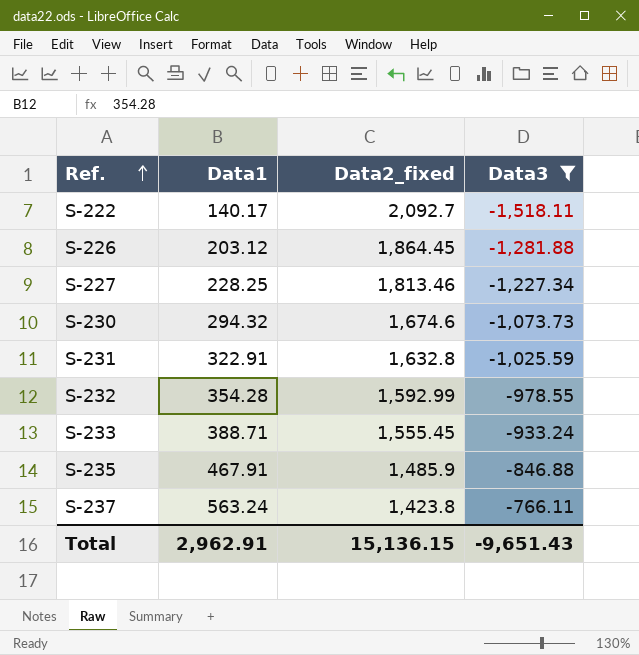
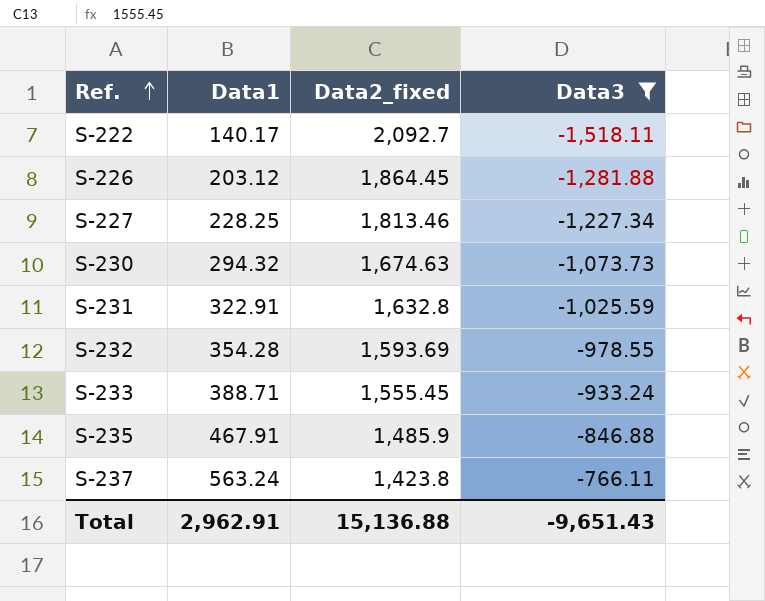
S-230 | Data2_fixed: 1,674.6 -> 1,674.63
S-232 | Data2_fixed: 1,592.99 -> 1,593.69
Total | Data2_fixed: 15,136.15 -> 15,136.88

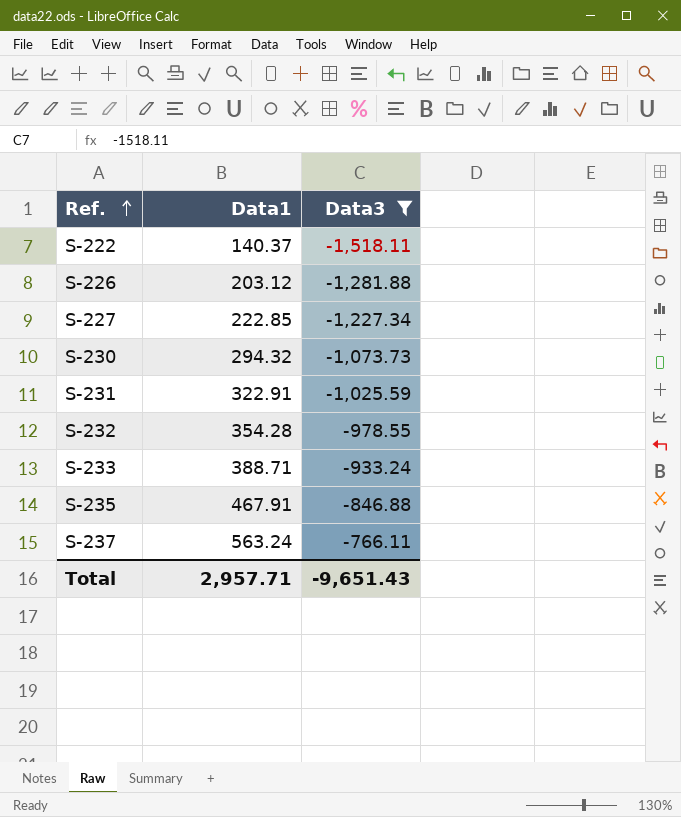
column Data2_fixed | position: 3 -> none
S-222 | Data1: 140.17 -> 140.37
S-227 | Data1: 228.25 -> 222.85
Total | Data1: 2,962.91 -> 2,957.71

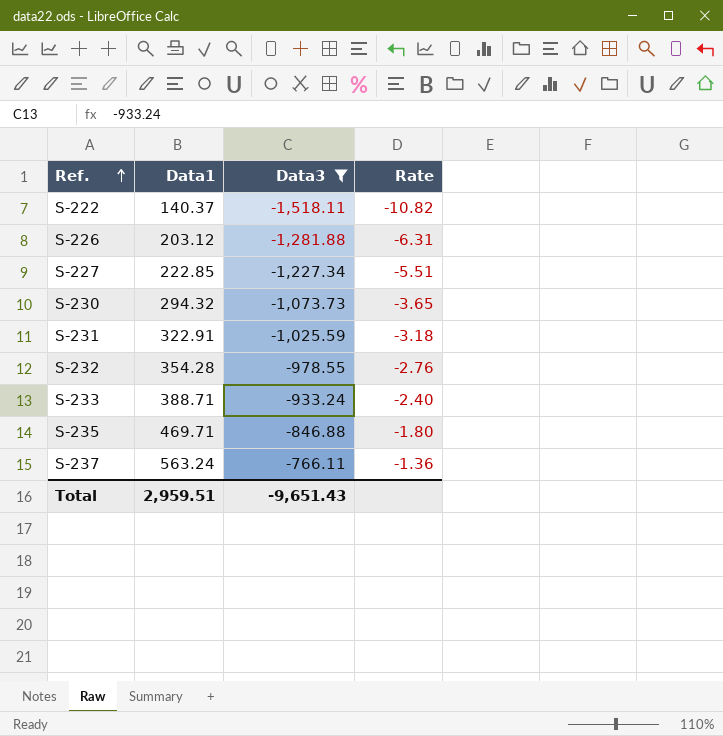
column Rate | formula: none -> [Data3] / [Data1]
S-235 | Data1: 467.91 -> 469.71
Total | Data1: 2,957.71 -> 2,959.51

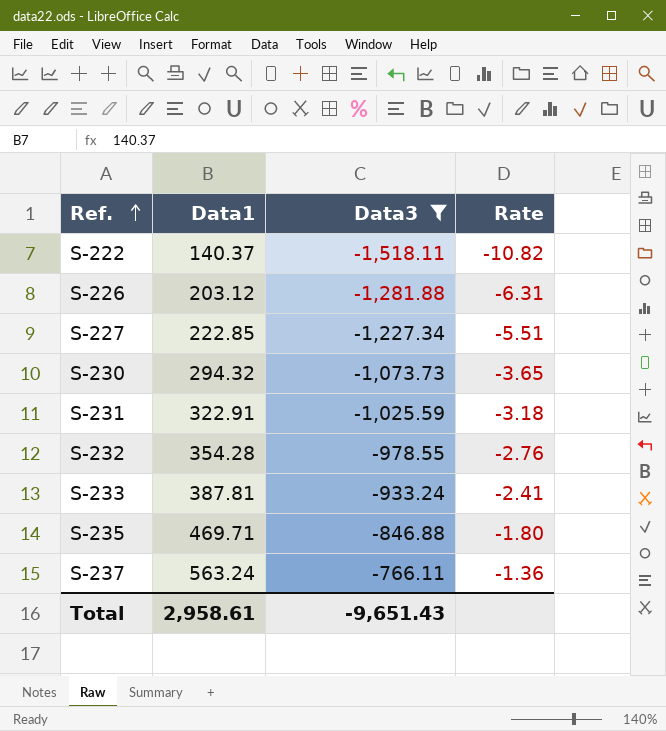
S-233 | Data1: 388.71 -> 387.81
S-233 | Rate: -2.40 -> -2.41
Total | Data1: 2,959.51 -> 2,958.61

